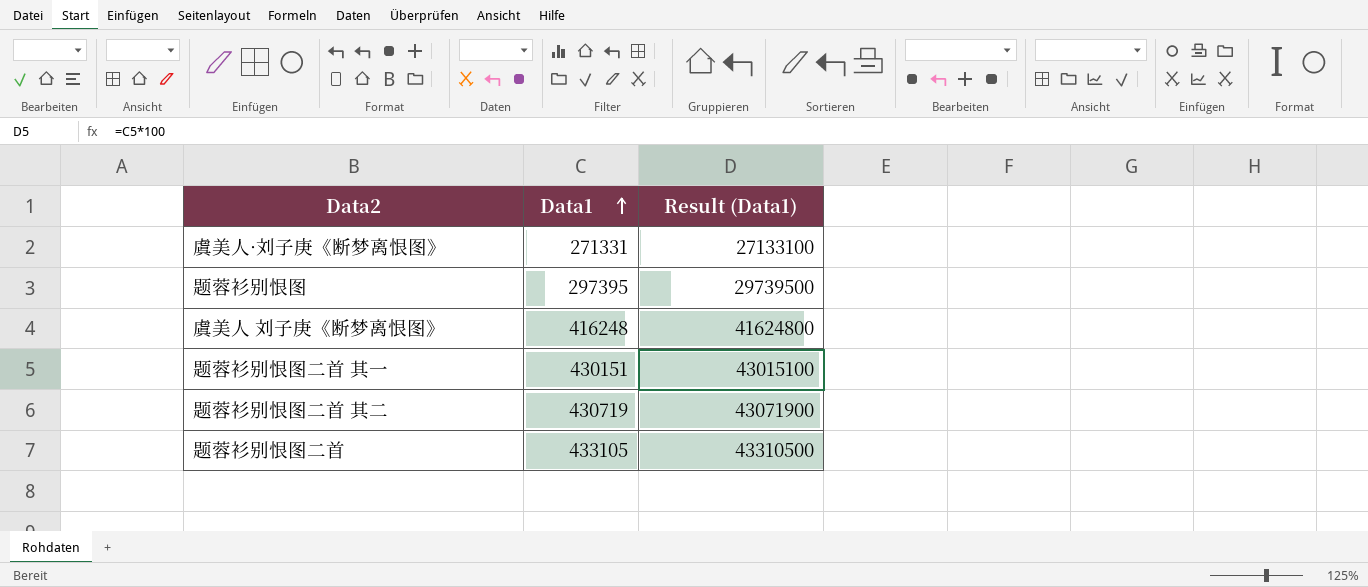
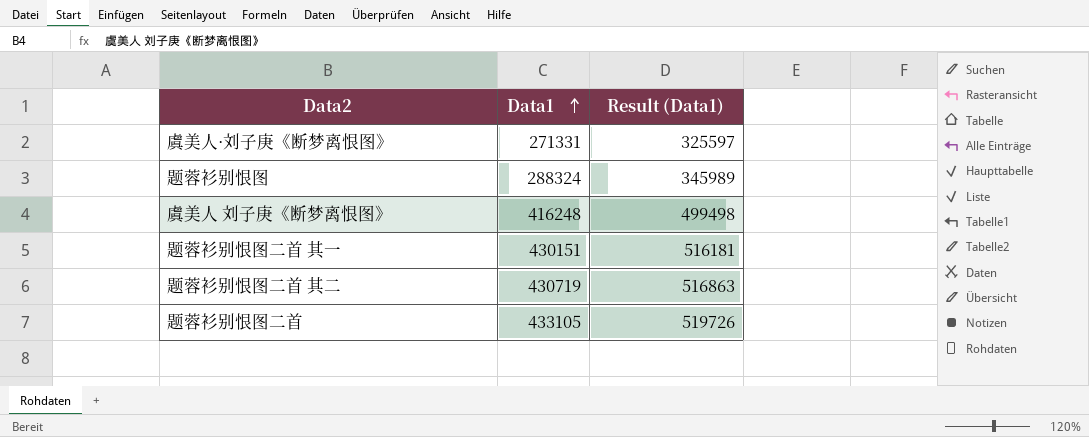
column Result (Data1) | formula: [Data1] * 100 -> [Data1] * 1.2
题蓉衫别恨图 | Data1: 297395 -> 288324

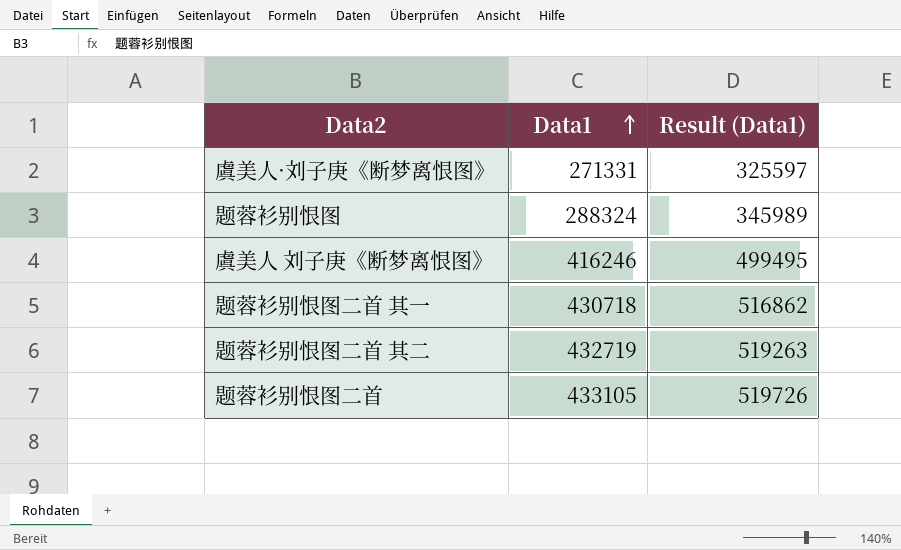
虞美人 刘子庚《断梦离恨图》 | Data1: 416248 -> 416246
虞美人 刘子庚《断梦离恨图》 | Result (Data1): 499498 -> 499495
题蓉衫别恨图二首 其一 | Data1: 430151 -> 430718
题蓉衫别恨图二首 其一 | Result (Data1): 516181 -> 516862
题蓉衫别恨图二首 其二 | Data1: 430719 -> 432719
题蓉衫别恨图二首 其二 | Result (Data1): 516863 -> 519263

